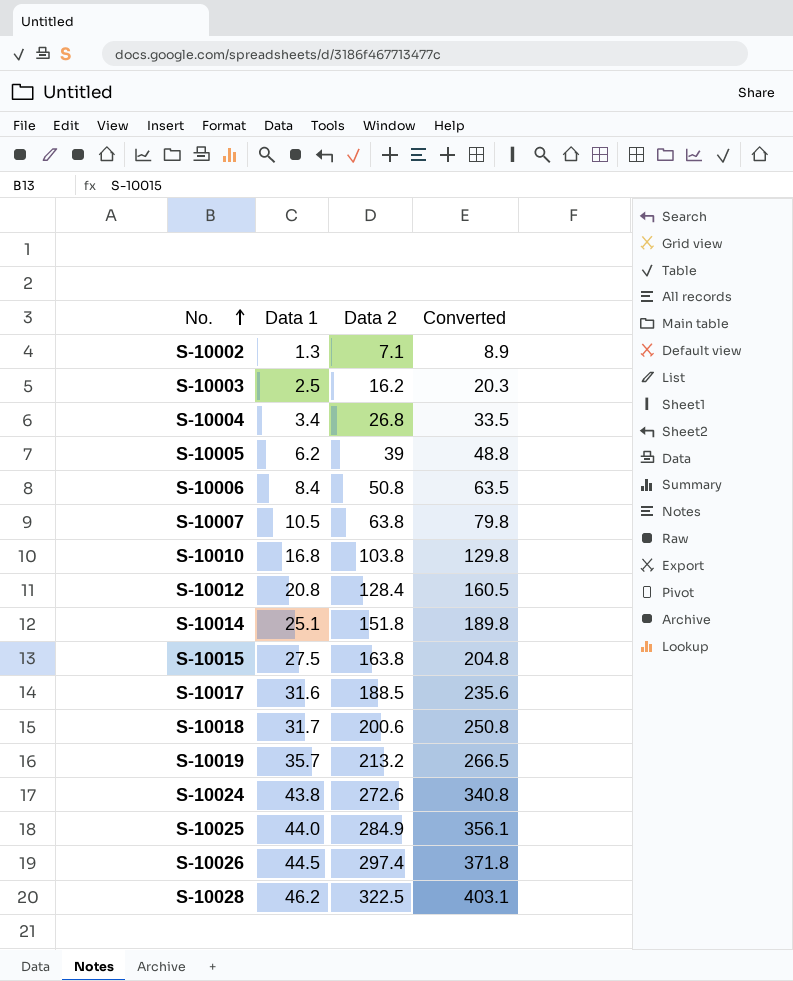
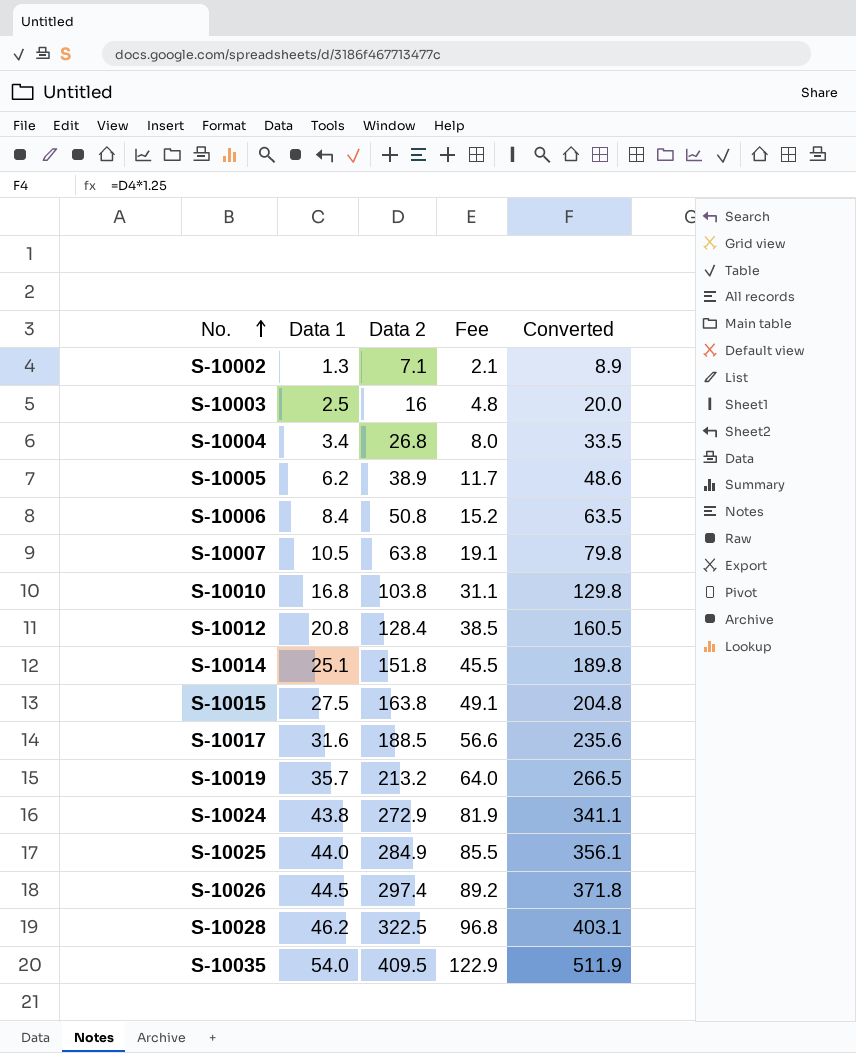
column Fee | formula: none -> [Data 2] * 0.3
row S-10018: 31.7 | 200.6 | 250.8 -> none
S-10003 | Data 2: 16.2 -> 16
S-10003 | Converted: 20.3 -> 20.0
S-10005 | Data 2: 39 -> 38.9
S-10005 | Converted: 48.8 -> 48.6
S-10024 | Data 2: 272.6 -> 272.9
S-10024 | Converted: 340.8 -> 341.1
row S-10035: none -> 54.0 | 409.5 | 122.9 | 511.9

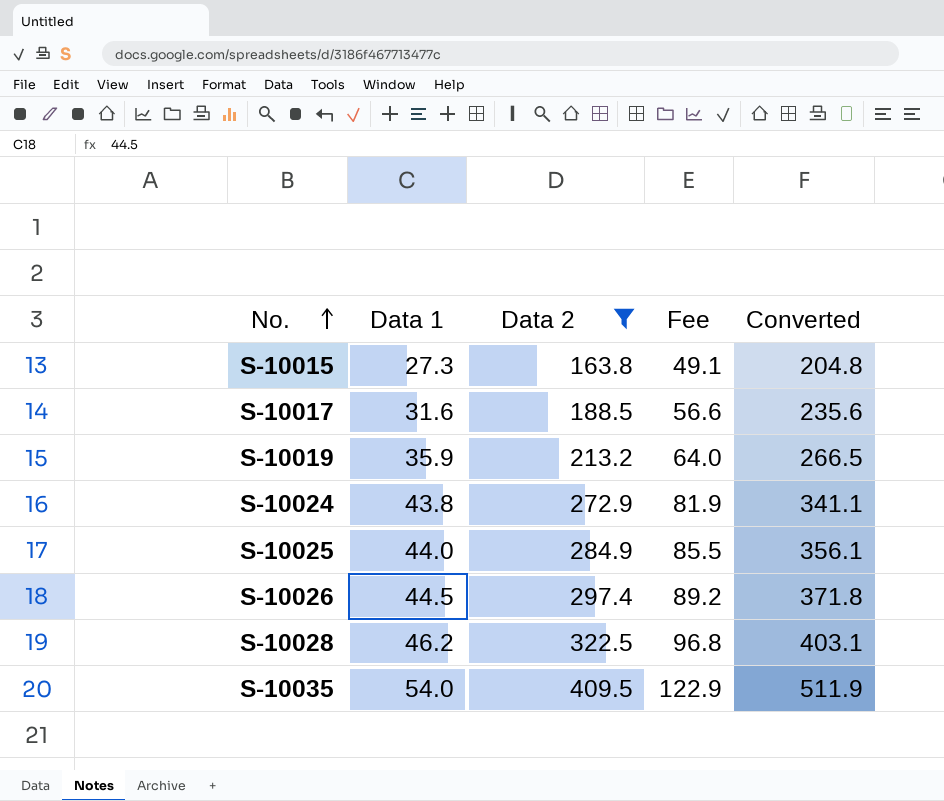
filter: none -> Data 2 >= 163.8
S-10015 | Data 1: 27.5 -> 27.3
S-10019 | Data 1: 35.7 -> 35.9

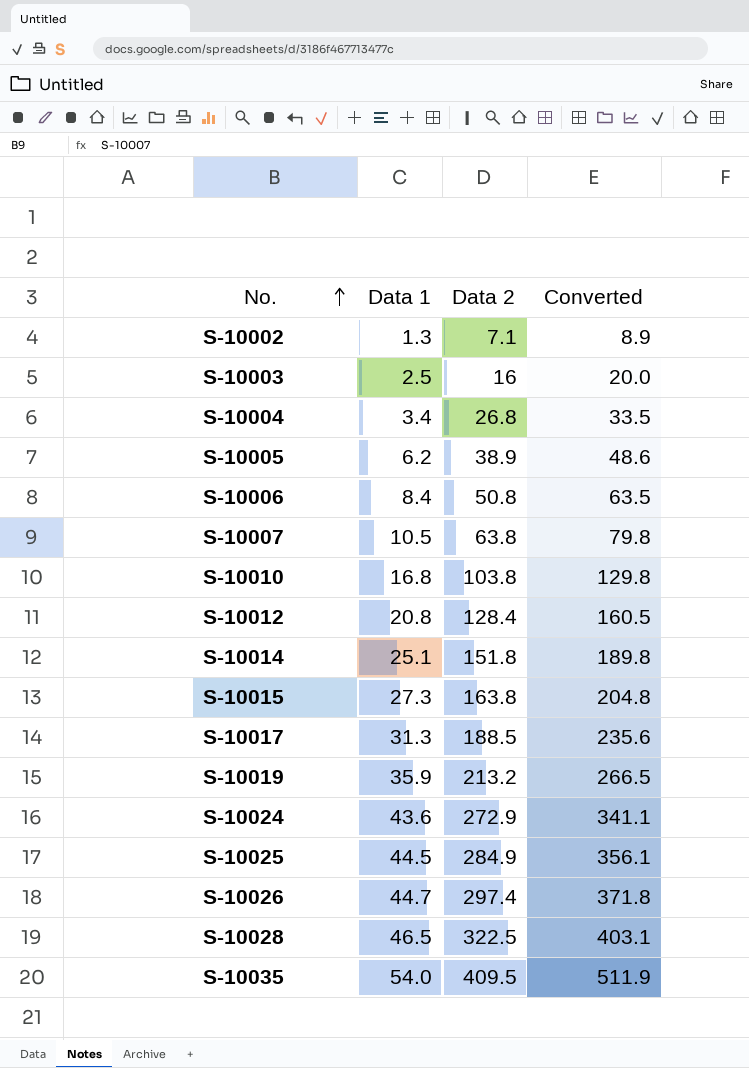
filter: Data 2 >= 163.8 -> none
column Fee | formula: [Data 2] * 0.3 -> none
S-10017 | Data 1: 31.6 -> 31.3
S-10024 | Data 1: 43.8 -> 43.6
S-10025 | Data 1: 44.0 -> 44.5
S-10026 | Data 1: 44.5 -> 44.7
S-10028 | Data 1: 46.2 -> 46.5

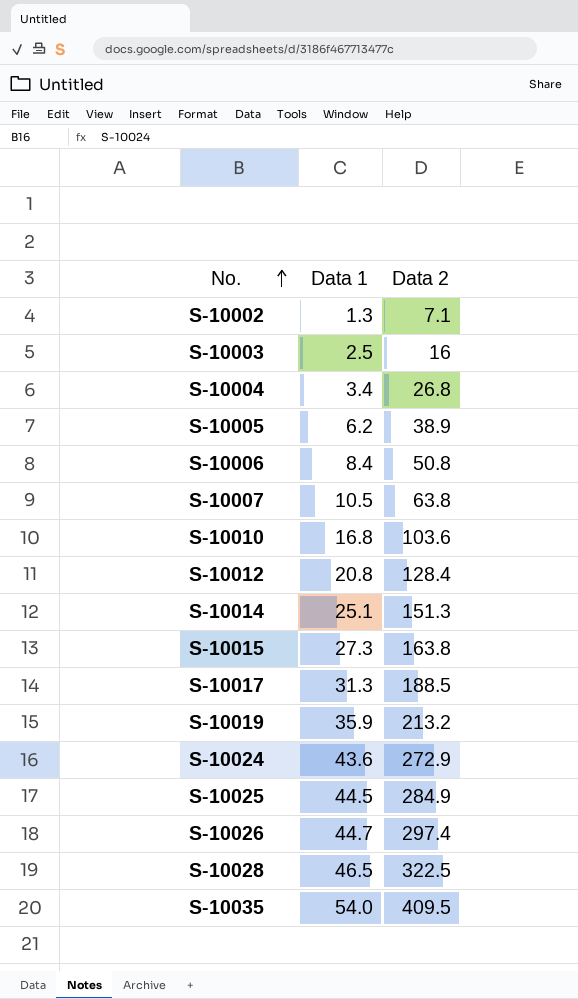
column Converted | formula: [Data 2] * 1.25 -> none
S-10010 | Data 2: 103.8 -> 103.6
S-10014 | Data 2: 151.8 -> 151.3

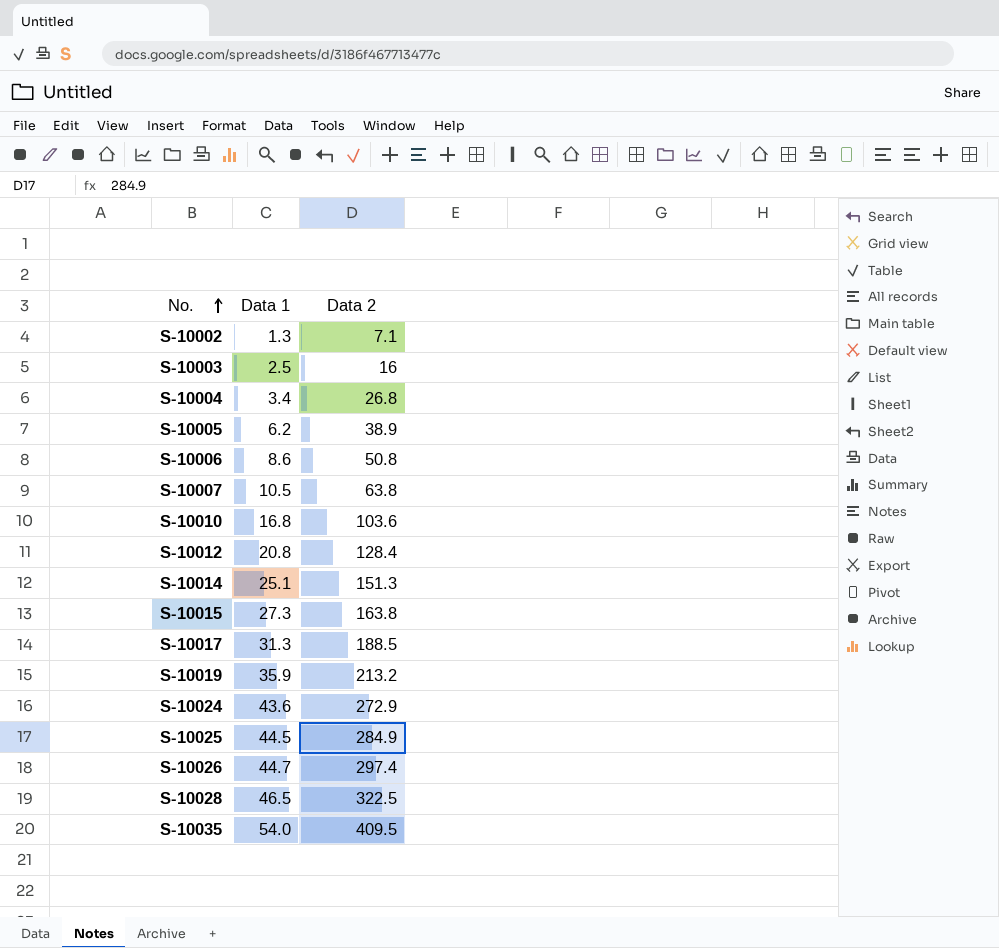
S-10006 | Data 1: 8.4 -> 8.6

